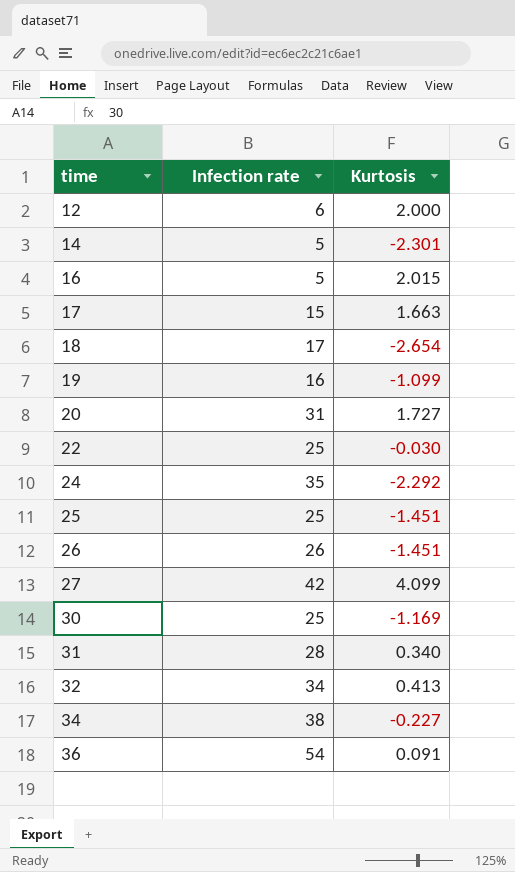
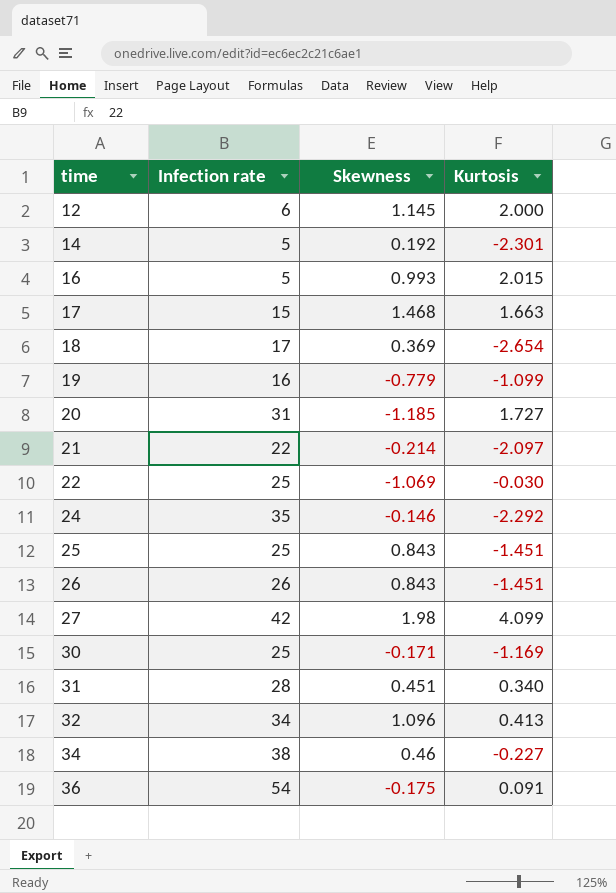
column Skewness | position: none -> 3
row 21: none -> 22 | -0.214 | -2.097

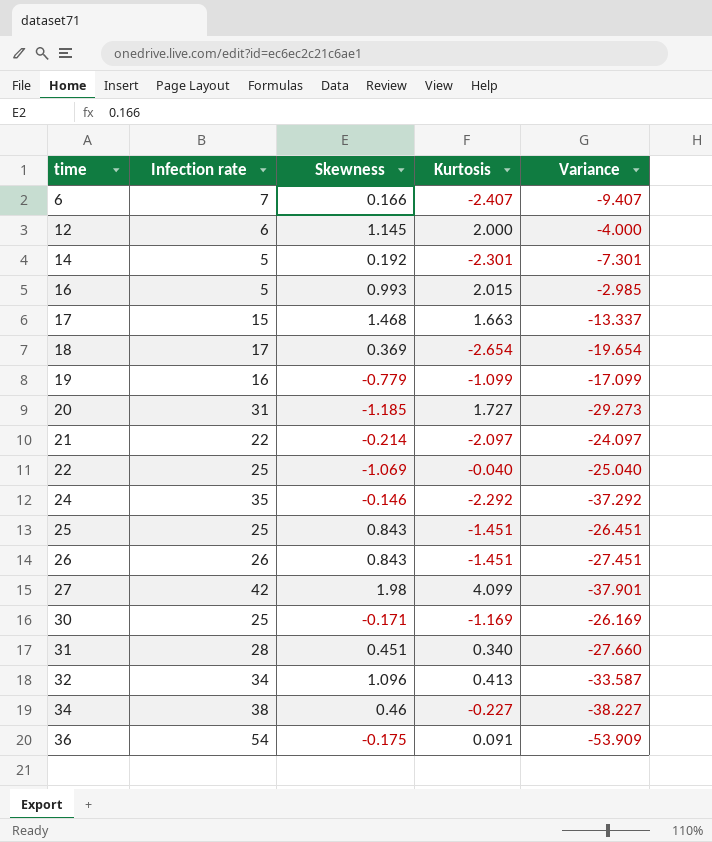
column Variance | formula: none -> [Kurtosis] - [Infection rate]
row 6: none -> 7 | 0.166 | -2.407 | -9.407
22 | Kurtosis: -0.030 -> -0.040

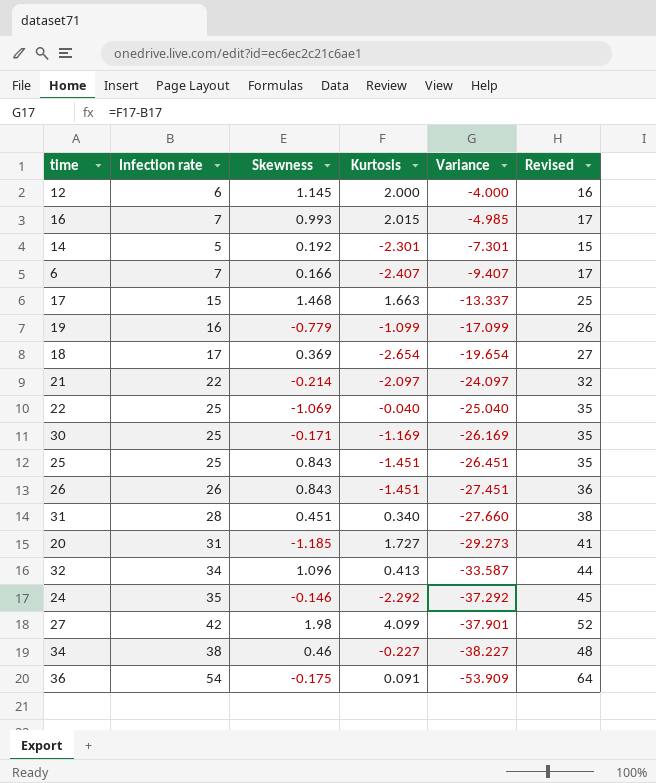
row order: time ascending -> Variance descending
column Revised | formula: none -> [Infection rate] + 10
16 | Infection rate: 5 -> 7
16 | Variance: -2.985 -> -4.985

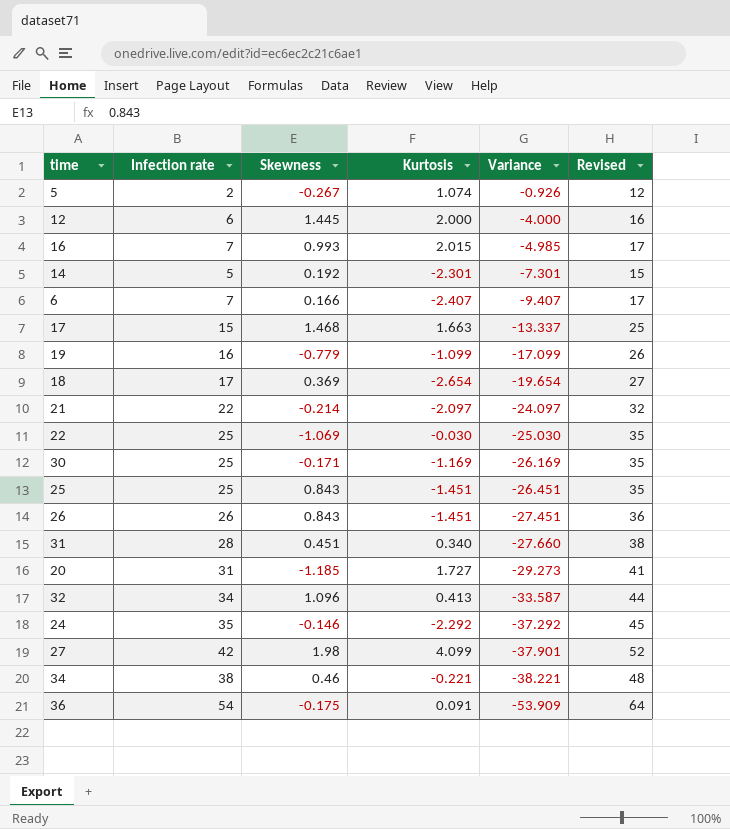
row 5: none -> 2 | -0.267 | 1.074 | -0.926 | 12
12 | Skewness: 1.145 -> 1.445
22 | Kurtosis: -0.040 -> -0.030
22 | Variance: -25.040 -> -25.030
34 | Kurtosis: -0.227 -> -0.221
34 | Variance: -38.227 -> -38.221

